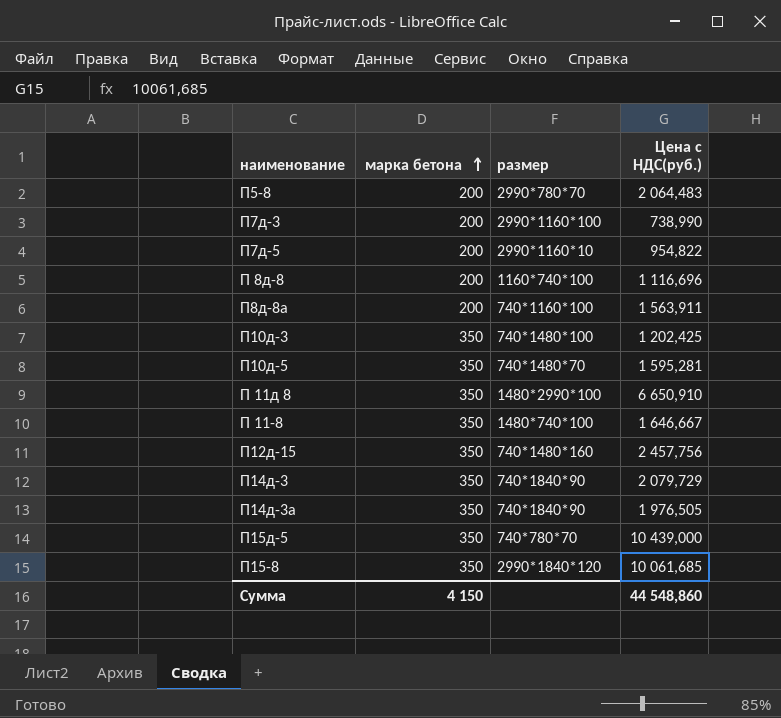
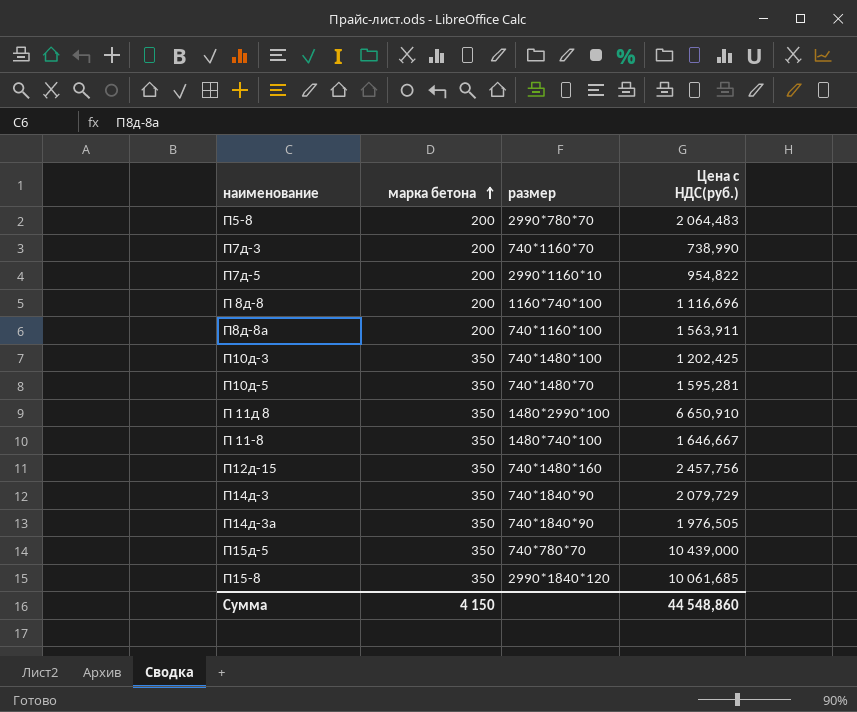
П7д-3 | размер: 2990*1160*100 -> 740*1160*70

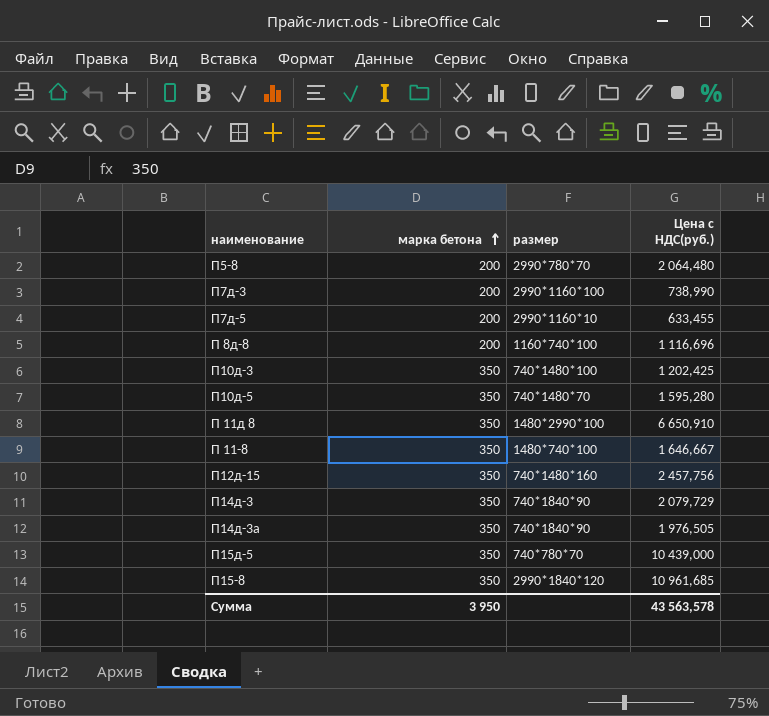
row П8д-8а: 200 | 740*1160*100 | 1 563,911 -> none
П5-8 | Цена с НДС(руб.): 2 064,483 -> 2 064,480
П7д-3 | размер: 740*1160*70 -> 2990*1160*100
П7д-5 | Цена с НДС(руб.): 954,822 -> 633,455
П10д-5 | Цена с НДС(руб.): 1 595,281 -> 1 595,280
П15-8 | Цена с НДС(руб.): 10 061,685 -> 10 961,685
Сумма | марка бетона: 4 150 -> 3 950
Сумма | Цена с НДС(руб.): 44 548,860 -> 43 563,578

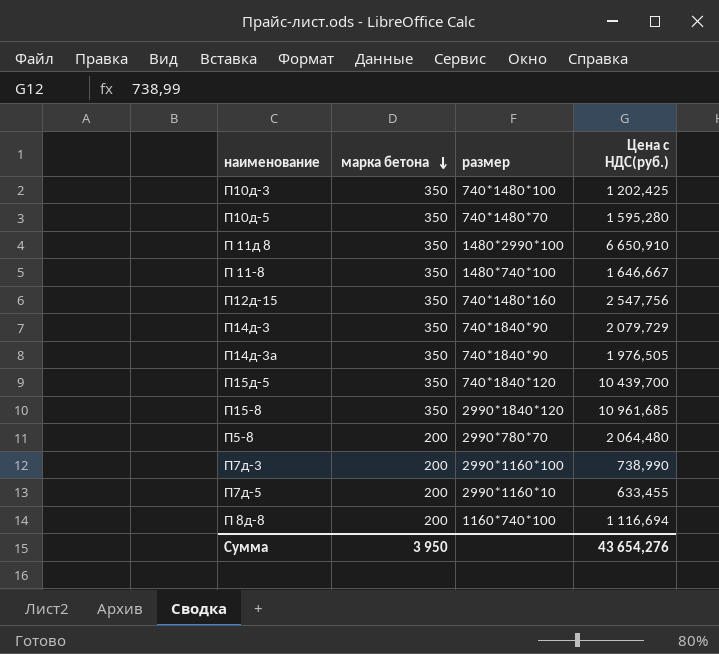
row order: марка бетона ascending -> марка бетона descending
П12д-15 | Цена с НДС(руб.): 2 457,756 -> 2 547,756
П15д-5 | размер: 740*780*70 -> 740*1840*120
П15д-5 | Цена с НДС(руб.): 10 439,000 -> 10 439,700
П 8д-8 | Цена с НДС(руб.): 1 116,696 -> 1 116,694
Сумма | Цена с НДС(руб.): 43 563,578 -> 43 654,276

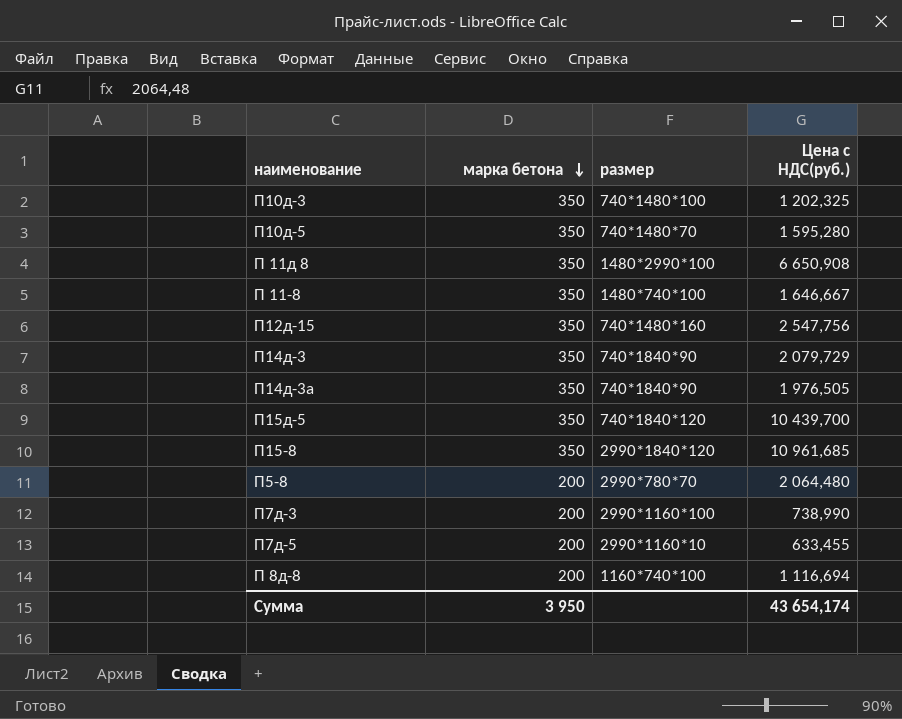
П10д-3 | Цена с НДС(руб.): 1 202,425 -> 1 202,325
П 11д 8 | Цена с НДС(руб.): 6 650,910 -> 6 650,908
Сумма | Цена с НДС(руб.): 43 654,276 -> 43 654,174

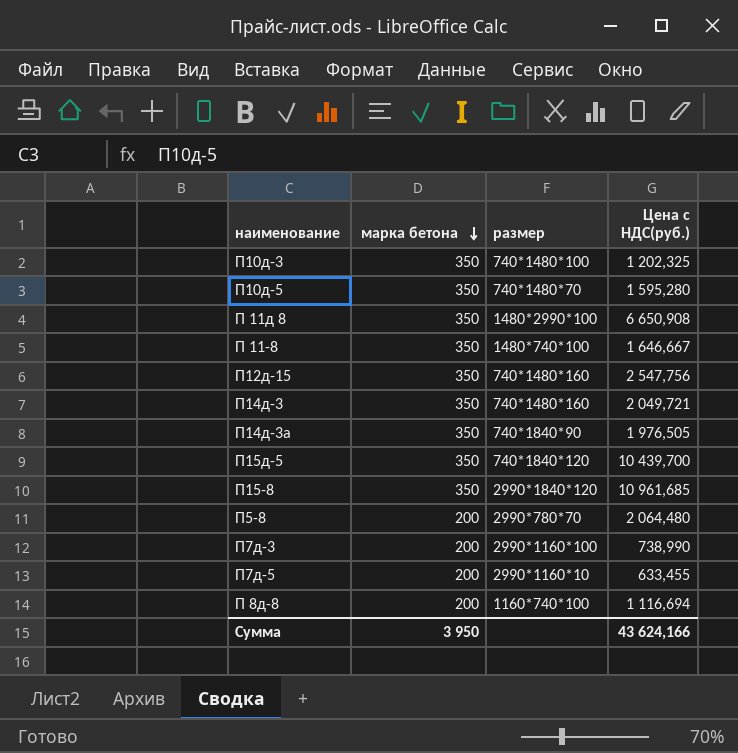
П14д-3 | размер: 740*1840*90 -> 740*1480*160
П14д-3 | Цена с НДС(руб.): 2 079,729 -> 2 049,721
Сумма | Цена с НДС(руб.): 43 654,174 -> 43 624,166

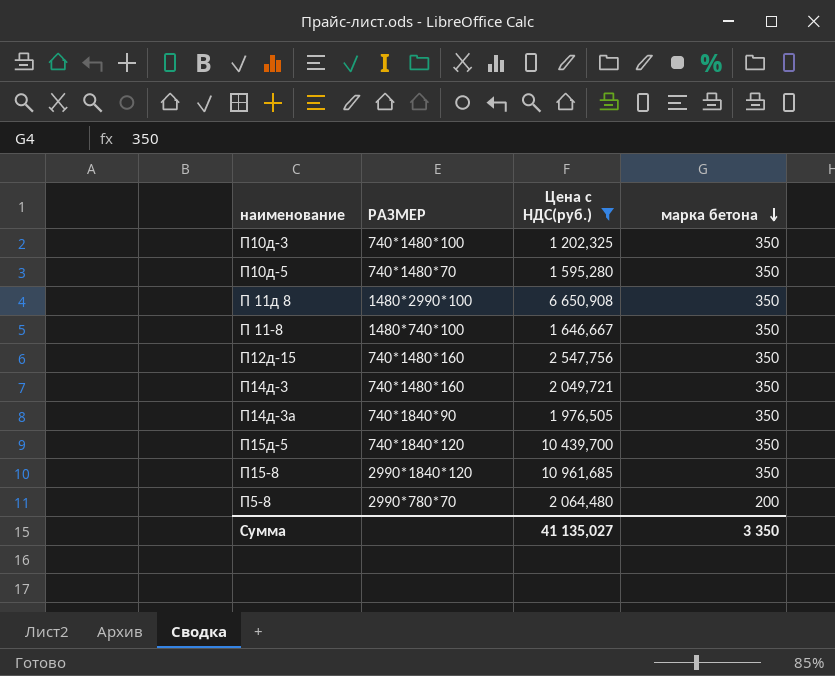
filter: none -> Цена с НДС(руб.) >= 1 202,325
column name: размер -> РАЗМЕР
column марка бетона | position: 2 -> 4
Сумма | Цена с НДС(руб.): 43 624,166 -> 41 135,027
Сумма | марка бетона: 3 950 -> 3 350

